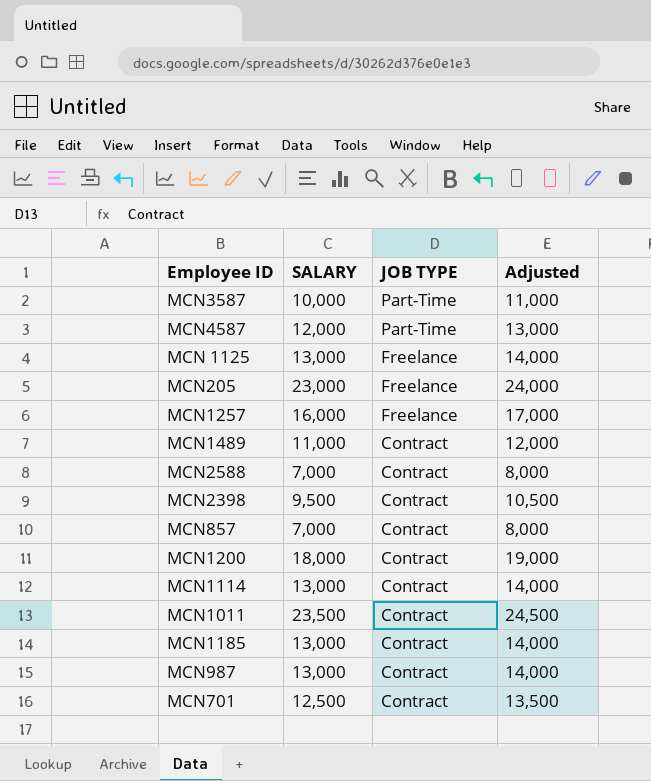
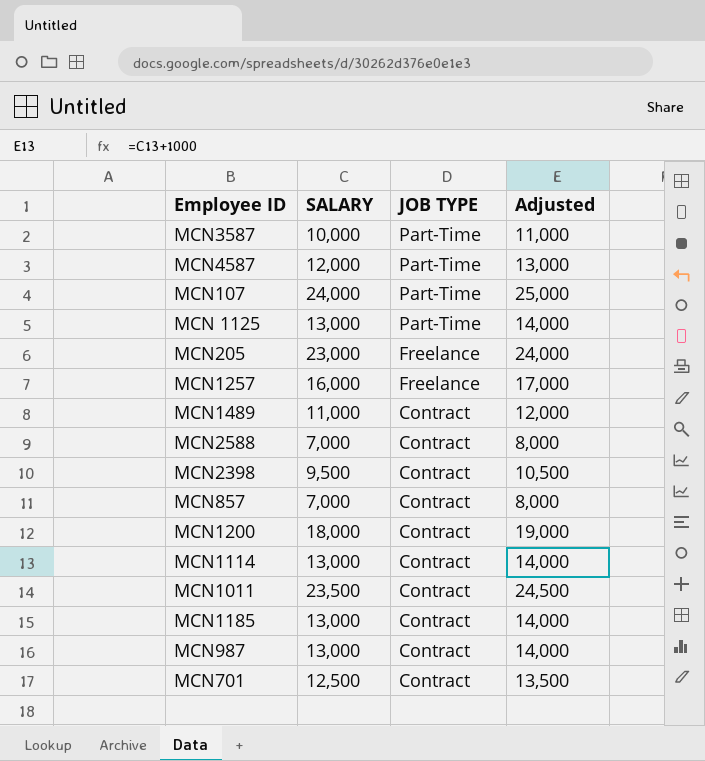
row MCN107: none -> 24,000 | Part-Time | 25,000
MCN 1125 | JOB TYPE: Freelance -> Part-Time

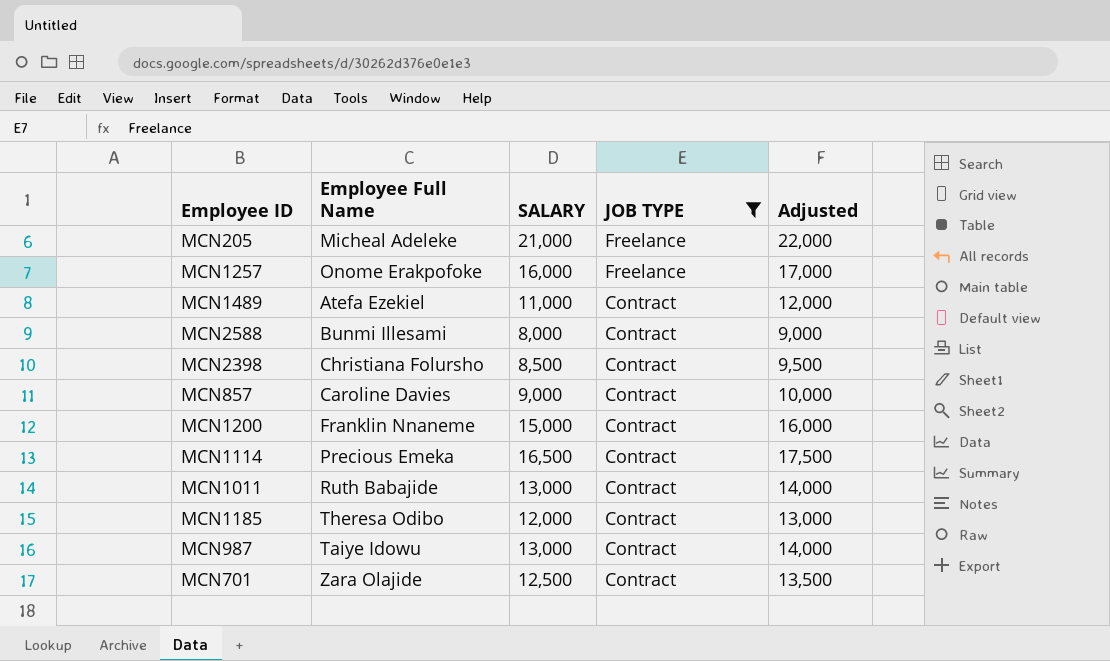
filter: none -> JOB TYPE != Part-Time
column Employee Full Name | position: none -> 2
MCN205 | SALARY: 23,000 -> 21,000
MCN205 | Adjusted: 24,000 -> 22,000
MCN2588 | SALARY: 7,000 -> 8,000
MCN2588 | Adjusted: 8,000 -> 9,000
MCN2398 | SALARY: 9,500 -> 8,500
MCN2398 | Adjusted: 10,500 -> 9,500
MCN857 | SALARY: 7,000 -> 9,000
MCN857 | Adjusted: 8,000 -> 10,000
MCN1200 | SALARY: 18,000 -> 15,000
MCN1200 | Adjusted: 19,000 -> 16,000
MCN1114 | SALARY: 13,000 -> 16,500
MCN1114 | Adjusted: 14,000 -> 17,500
MCN1011 | SALARY: 23,500 -> 13,000
MCN1011 | Adjusted: 24,500 -> 14,000
MCN1185 | SALARY: 13,000 -> 12,000
MCN1185 | Adjusted: 14,000 -> 13,000

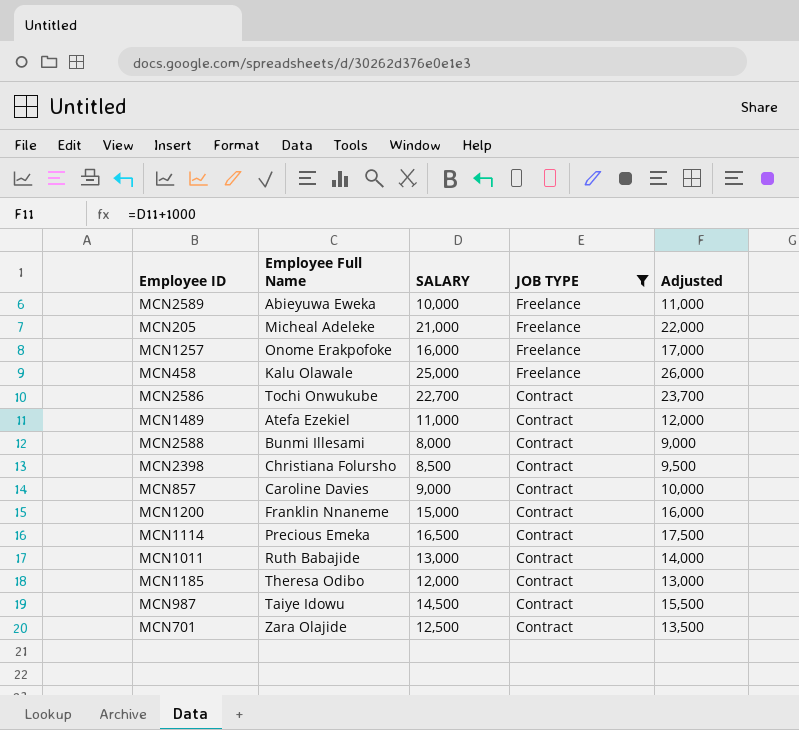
row MCN2589: none -> Abieyuwa Eweka | 10,000 | Freelance | 11,000
row MCN458: none -> Kalu Olawale | 25,000 | Freelance | 26,000
row MCN2586: none -> Tochi Onwukube | 22,700 | Contract | 23,700
MCN987 | SALARY: 13,000 -> 14,500
MCN987 | Adjusted: 14,000 -> 15,500

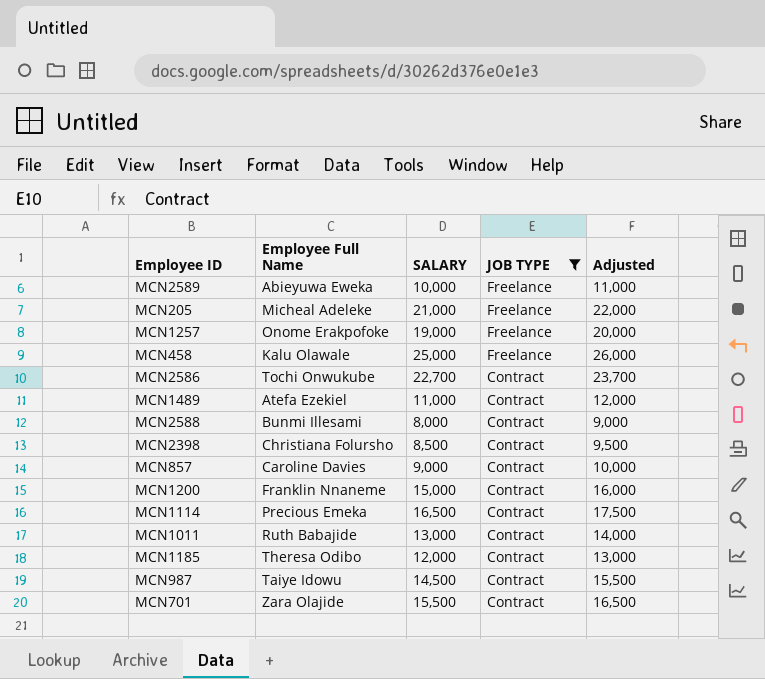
MCN1257 | SALARY: 16,000 -> 19,000
MCN1257 | Adjusted: 17,000 -> 20,000
MCN701 | SALARY: 12,500 -> 15,500
MCN701 | Adjusted: 13,500 -> 16,500

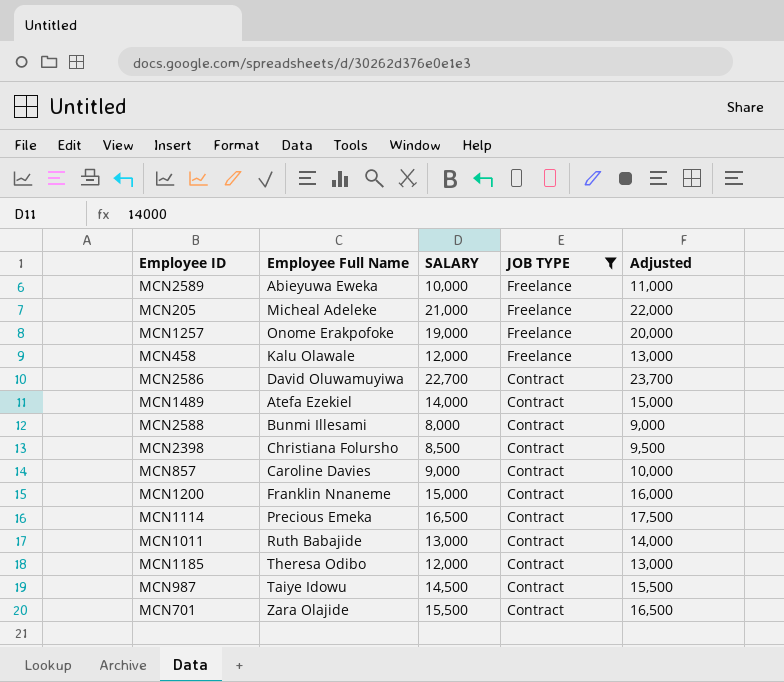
MCN458 | SALARY: 25,000 -> 12,000
MCN458 | Adjusted: 26,000 -> 13,000
MCN2586 | Employee Full Name: Tochi Onwukube -> David Oluwamuyiwa
MCN1489 | SALARY: 11,000 -> 14,000
MCN1489 | Adjusted: 12,000 -> 15,000

